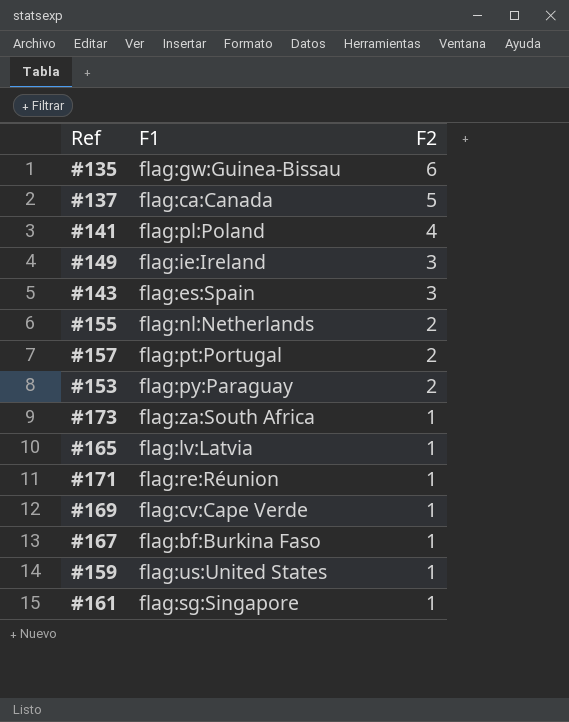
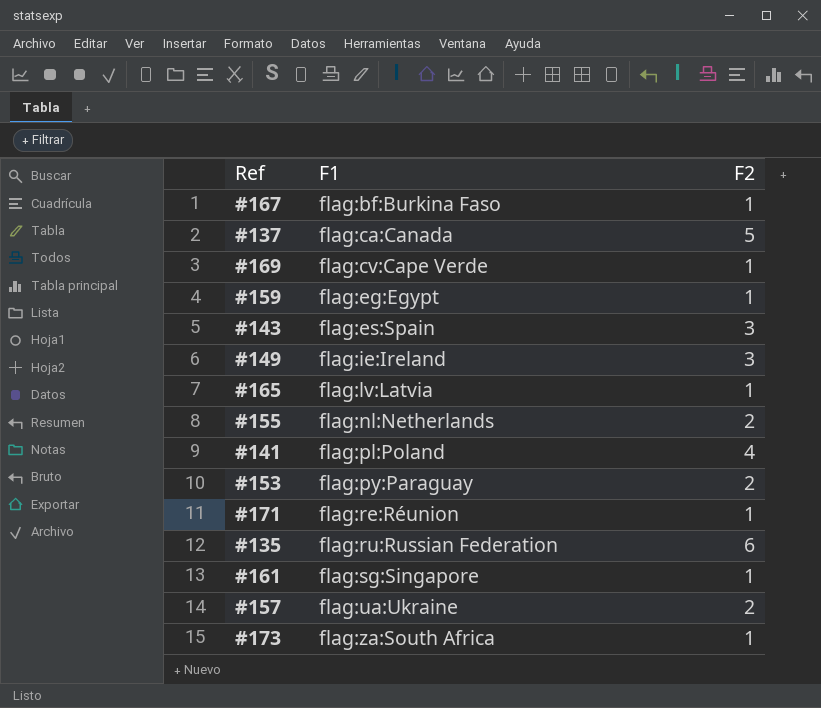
row order: F2 descending -> F1 ascending
#159 | F1: flag:us:United States -> flag:eg:Egypt
#135 | F1: flag:gw:Guinea-Bissau -> flag:ru:Russian Federation
#157 | F1: flag:pt:Portugal -> flag:ua:Ukraine

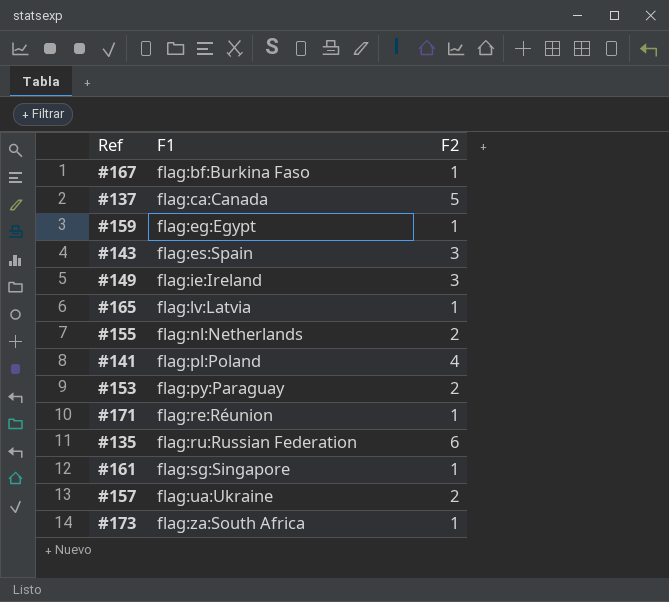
row #169: flag:cv:Cape Verde | 1 -> none

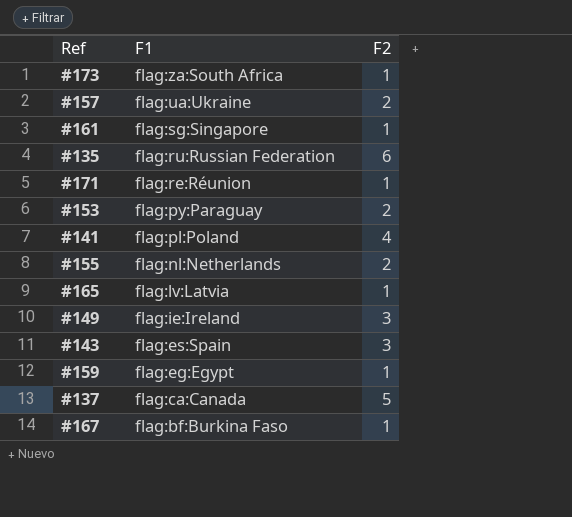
row order: F1 ascending -> F1 descending

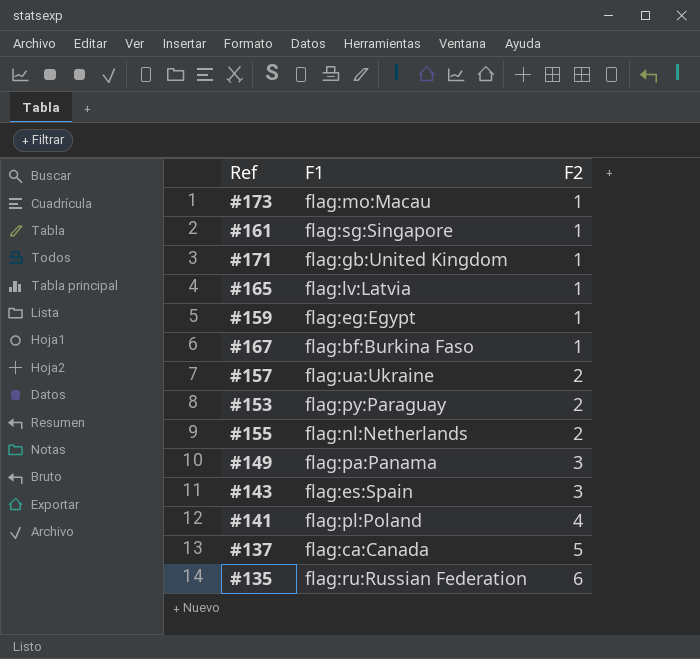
row order: F1 descending -> F2 ascending
#173 | F1: flag:za:South Africa -> flag:mo:Macau
#171 | F1: flag:re:Réunion -> flag:gb:United Kingdom
#149 | F1: flag:ie:Ireland -> flag:pa:Panama

